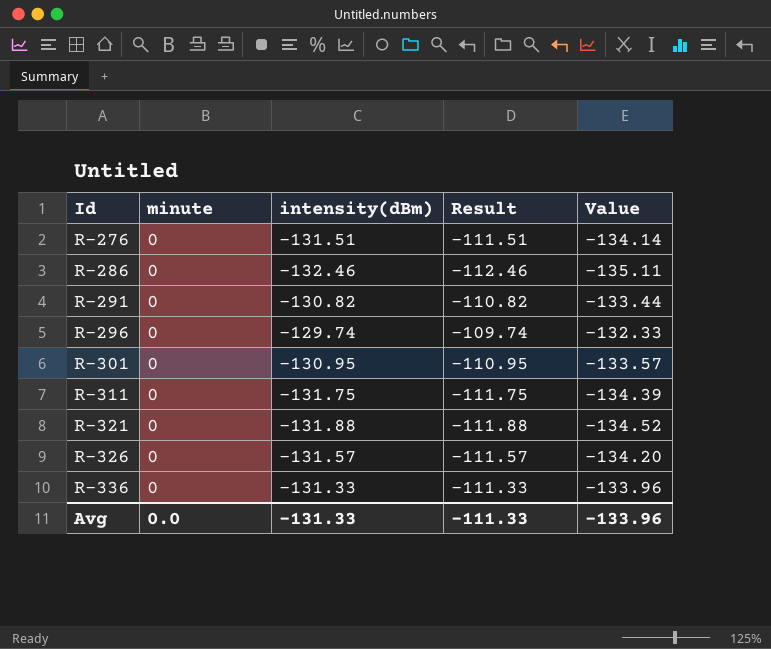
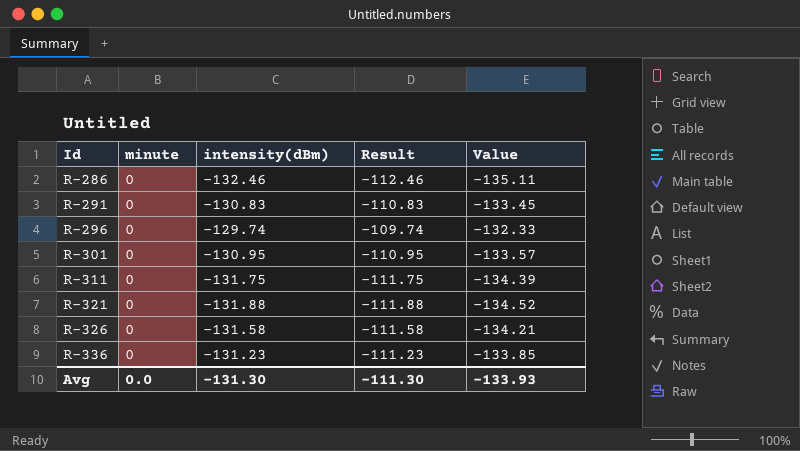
row R-276: 0 | -131.51 | -111.51 | -134.14 -> none
R-291 | intensity(dBm): -130.82 -> -130.83
R-291 | Result: -110.82 -> -110.83
R-291 | Value: -133.44 -> -133.45
R-326 | intensity(dBm): -131.57 -> -131.58
R-326 | Result: -111.57 -> -111.58
R-326 | Value: -134.20 -> -134.21
R-336 | intensity(dBm): -131.33 -> -131.23
R-336 | Result: -111.33 -> -111.23
R-336 | Value: -133.96 -> -133.85
Avg | intensity(dBm): -131.33 -> -131.30
Avg | Result: -111.33 -> -111.30
Avg | Value: -133.96 -> -133.93

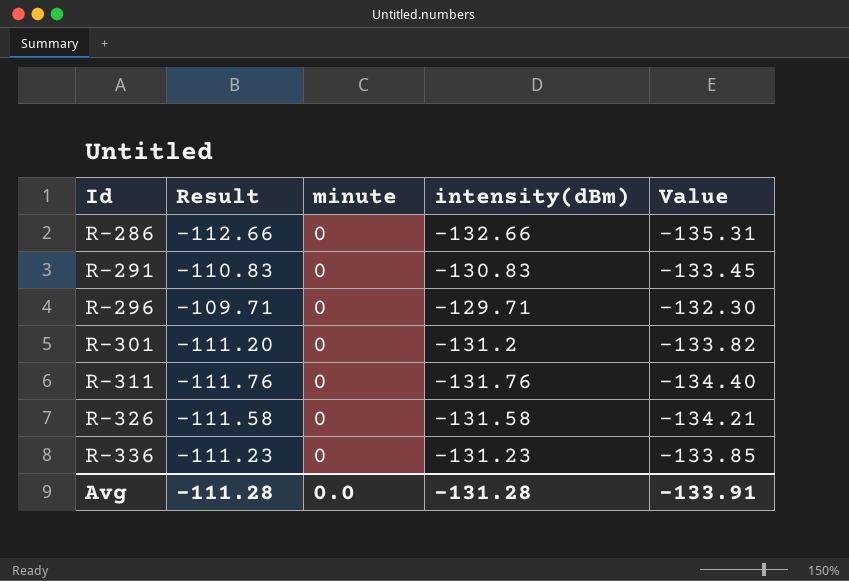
column Result | position: 4 -> 2
row R-321: 0 | -131.88 | -111.88 | -134.52 -> none
R-286 | Result: -112.46 -> -112.66
R-286 | intensity(dBm): -132.46 -> -132.66
R-286 | Value: -135.11 -> -135.31
R-296 | Result: -109.74 -> -109.71
R-296 | intensity(dBm): -129.74 -> -129.71
R-296 | Value: -132.33 -> -132.30
R-301 | Result: -110.95 -> -111.20
R-301 | intensity(dBm): -130.95 -> -131.2
R-301 | Value: -133.57 -> -133.82
R-311 | Result: -111.75 -> -111.76
R-311 | intensity(dBm): -131.75 -> -131.76
R-311 | Value: -134.39 -> -134.40
Avg | Result: -111.30 -> -111.28
Avg | intensity(dBm): -131.30 -> -131.28
Avg | Value: -133.93 -> -133.91

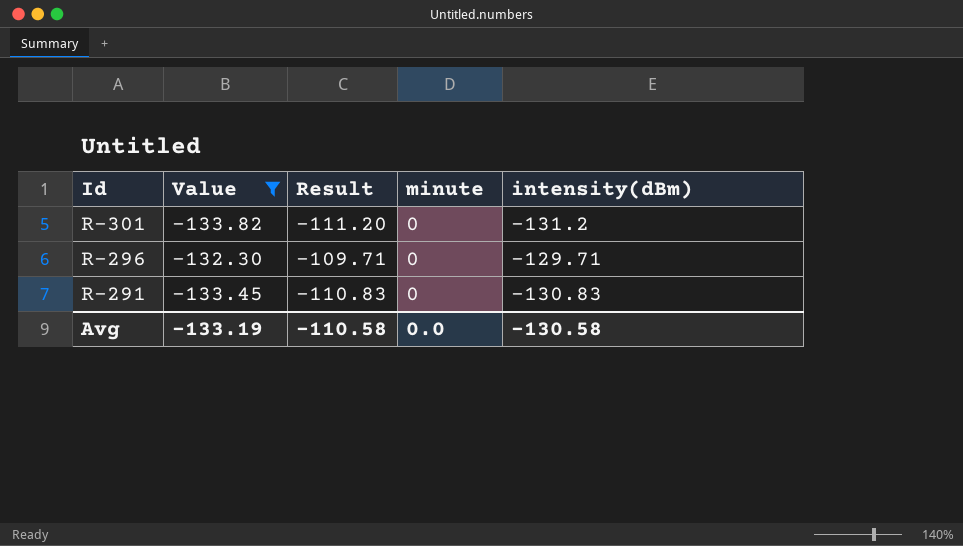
filter: none -> Value >= -133.82
row order: Id ascending -> Id descending
column Value | position: 5 -> 2
Avg | Value: -133.91 -> -133.19
Avg | Result: -111.28 -> -110.58
Avg | intensity(dBm): -131.28 -> -130.58

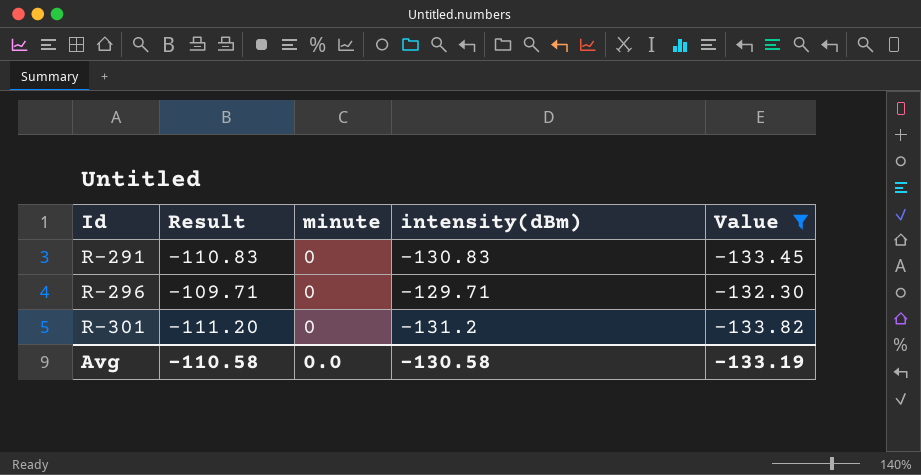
row order: Id descending -> Id ascending
column Value | position: 2 -> 5

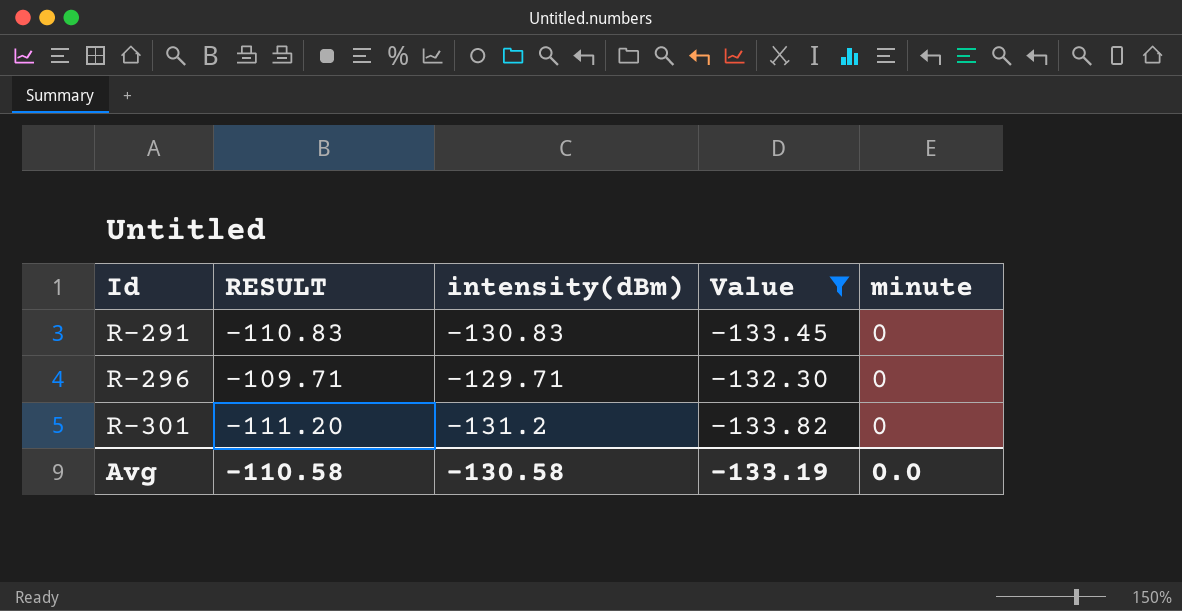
column name: Result -> RESULT
column minute | position: 3 -> 5

